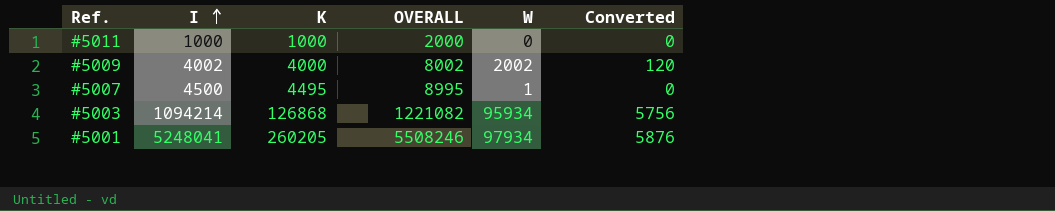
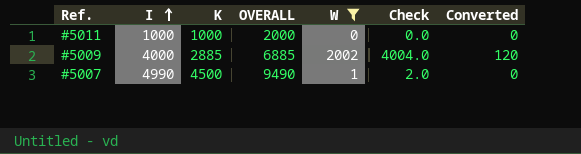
filter: none -> W <= 2002
column Check | formula: none -> [W] * 2
#5009 | I: 4002 -> 4000
#5009 | K: 4000 -> 2885
#5009 | OVERALL: 8002 -> 6885
#5007 | I: 4500 -> 4990
#5007 | K: 4495 -> 4500
#5007 | OVERALL: 8995 -> 9490

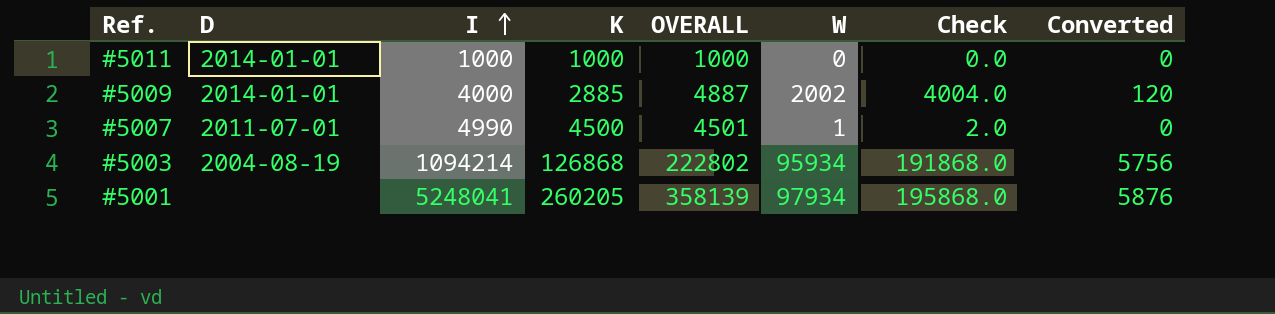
filter: W <= 2002 -> none
column D | position: none -> 2
column OVERALL | formula: [I] + [K] -> [K] + [W]

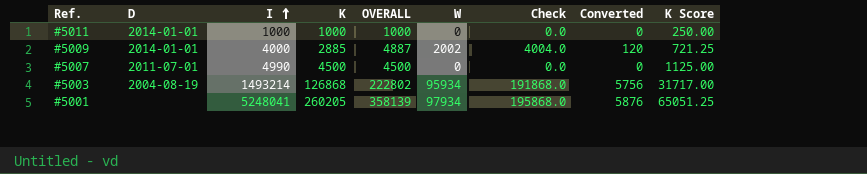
column K Score | formula: none -> [K] * 0.25
#5007 | OVERALL: 4501 -> 4500
#5007 | W: 1 -> 0
#5007 | Check: 2.0 -> 0.0
#5003 | I: 1094214 -> 1493214

